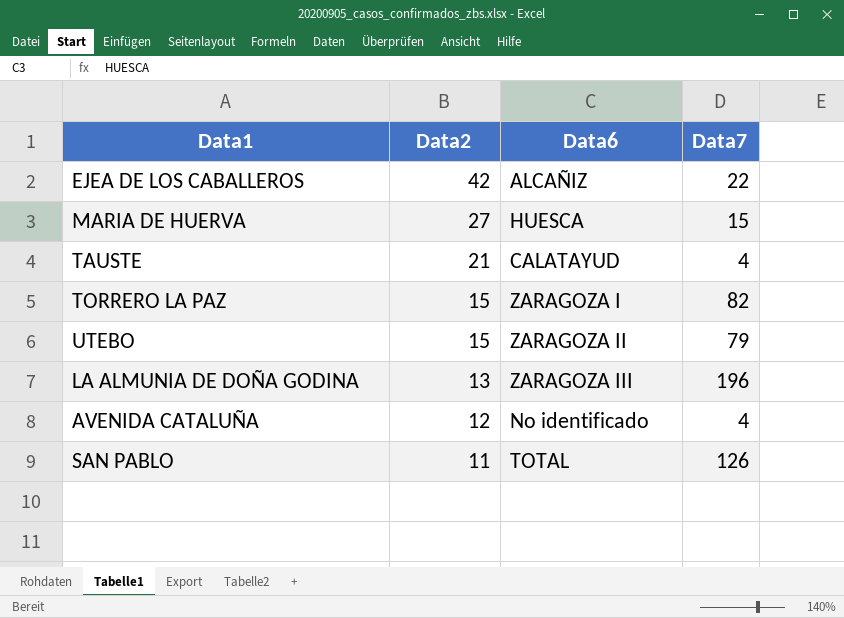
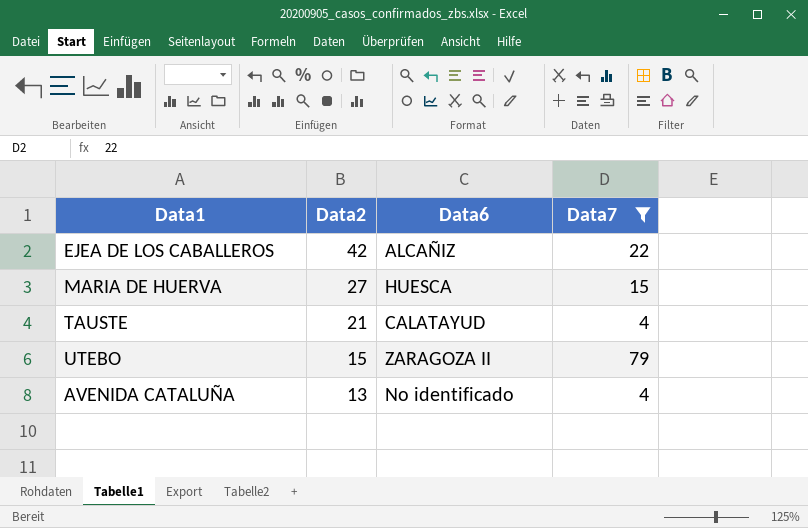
filter: none -> Data7 <= 79
AVENIDA CATALUÑA | Data2: 12 -> 13

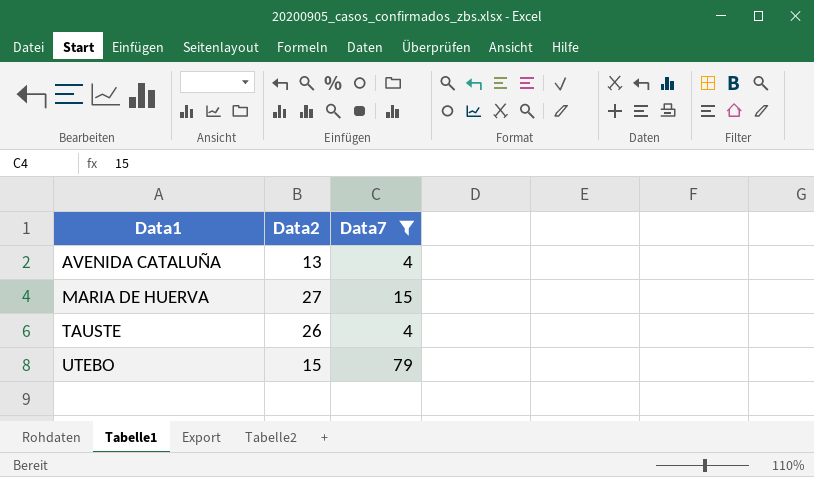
row order: Data2 descending -> Data1 ascending
column Data6 | position: 3 -> none
row EJEA DE LOS CABALLEROS: 42 | ALCAÑIZ | 22 -> none
TAUSTE | Data2: 21 -> 26

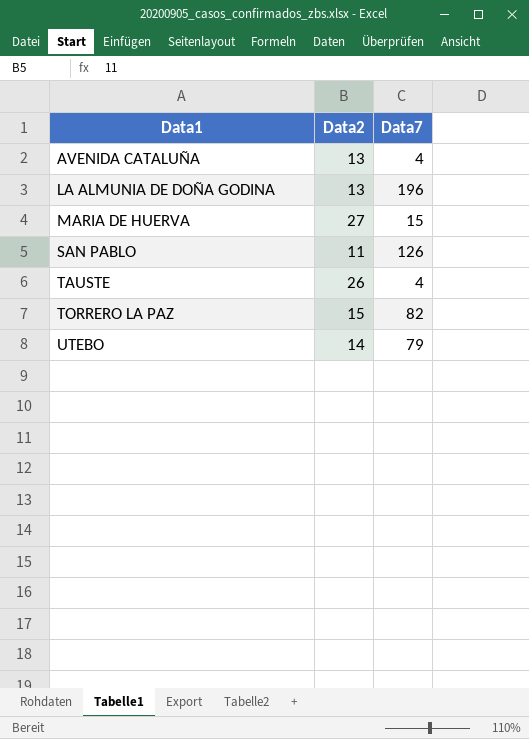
filter: Data7 <= 79 -> none
UTEBO | Data2: 15 -> 14

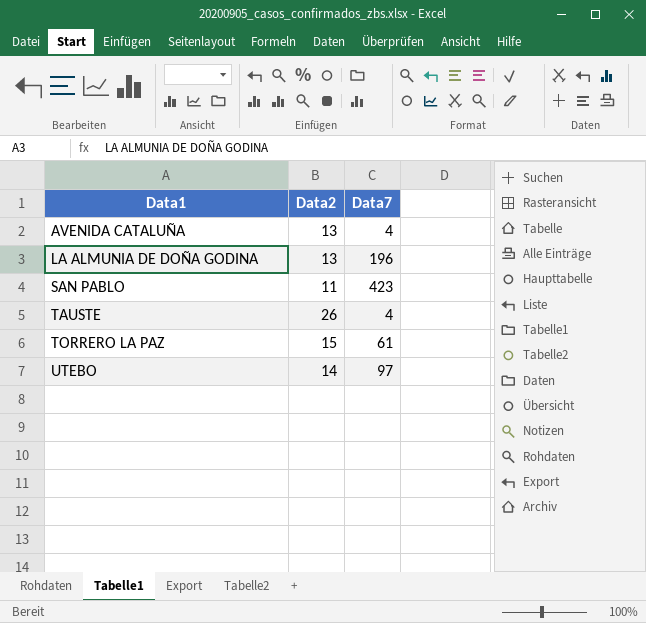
row MARIA DE HUERVA: 27 | 15 -> none
SAN PABLO | Data7: 126 -> 423
TORRERO LA PAZ | Data7: 82 -> 61
UTEBO | Data7: 79 -> 97

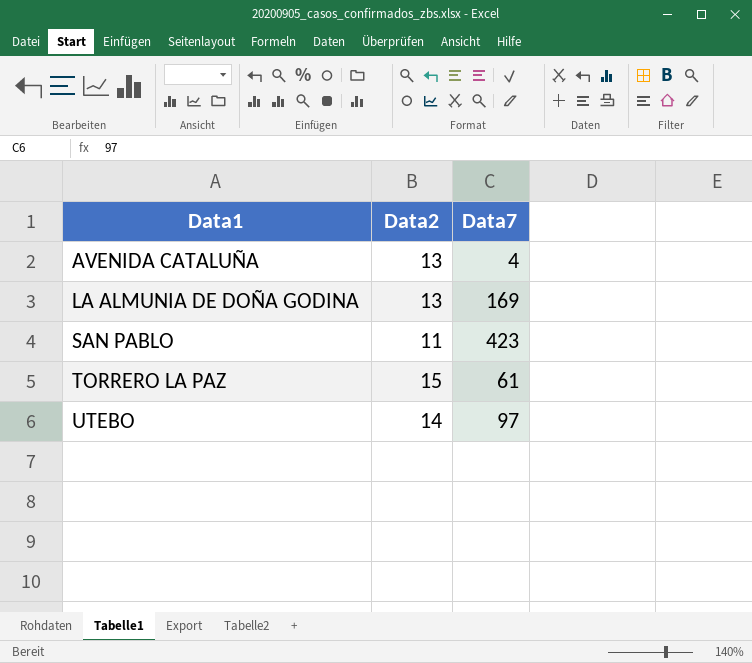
row TAUSTE: 26 | 4 -> none
LA ALMUNIA DE DOÑA GODINA | Data7: 196 -> 169

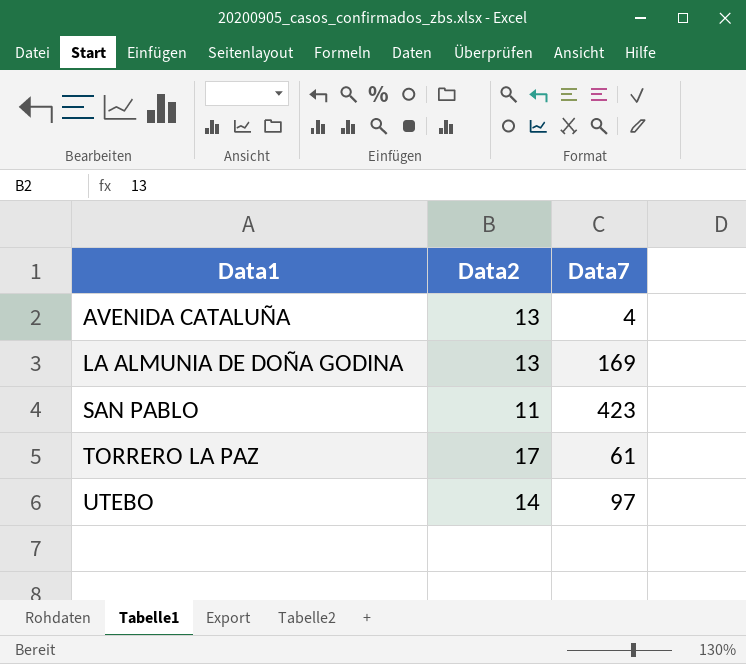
TORRERO LA PAZ | Data2: 15 -> 17

